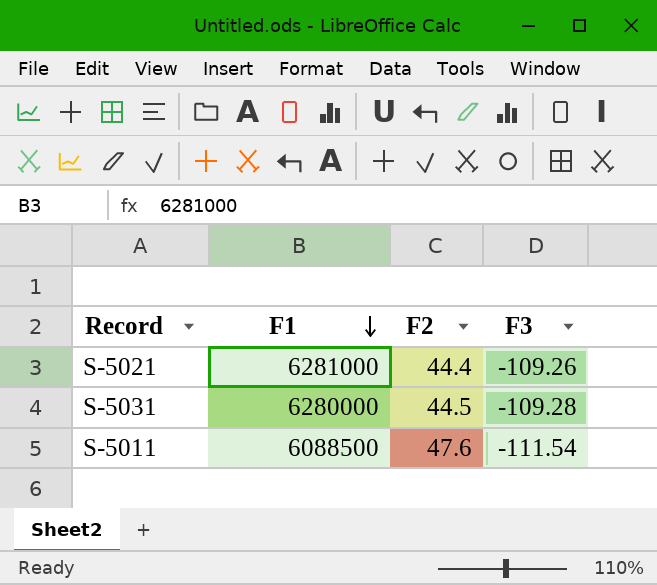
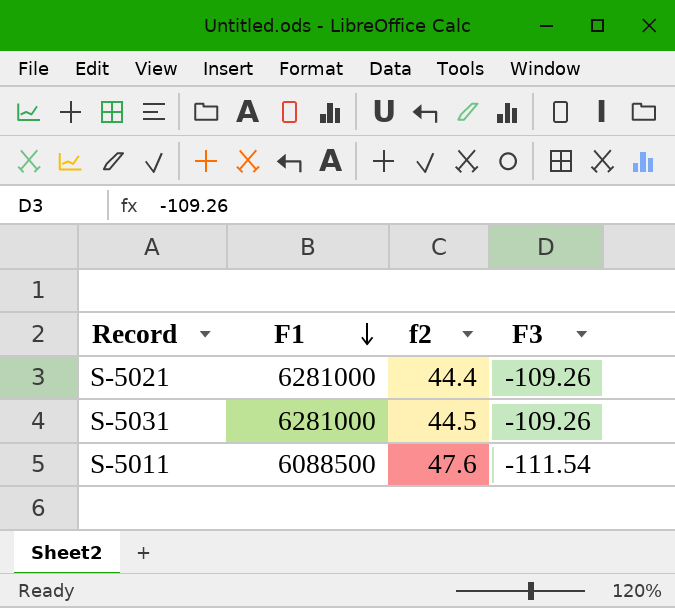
column name: F2 -> f2
S-5031 | F1: 6280000 -> 6281000
S-5031 | F3: -109.28 -> -109.26

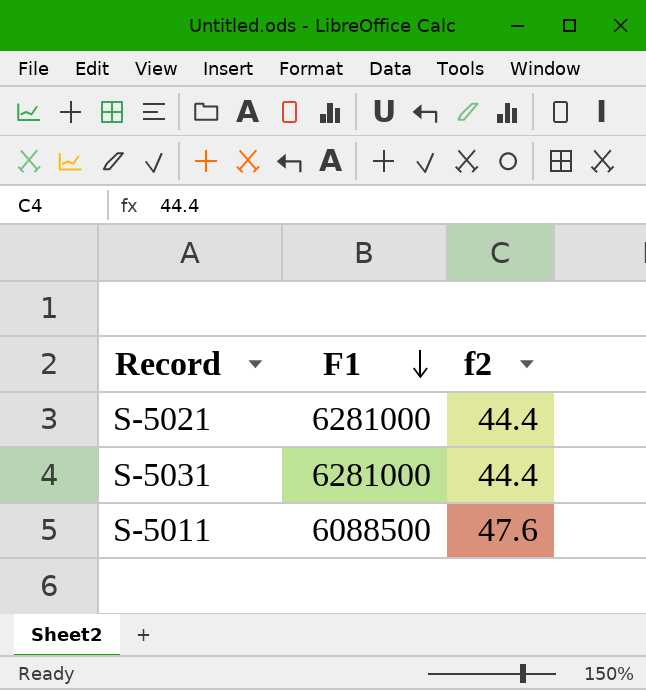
column F3 | position: 4 -> none
S-5031 | f2: 44.5 -> 44.4

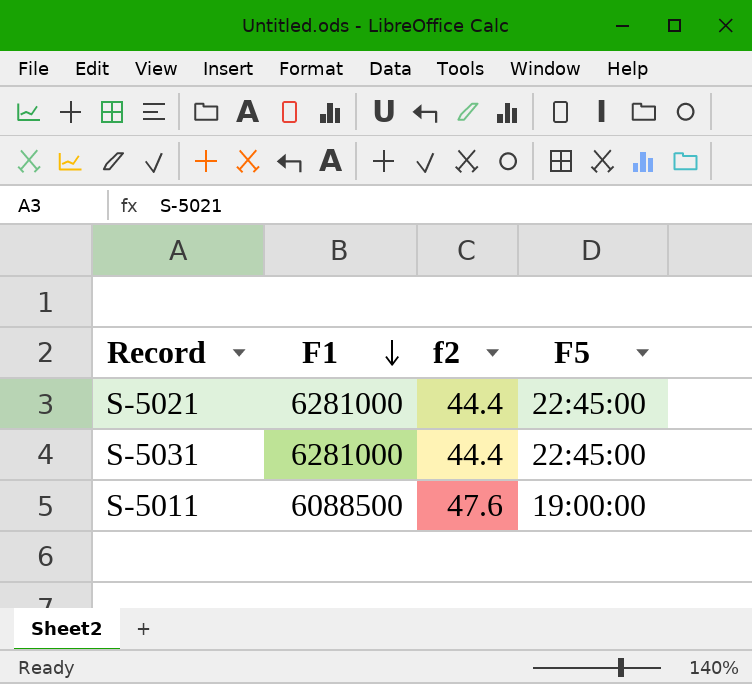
column F5 | position: none -> 4

